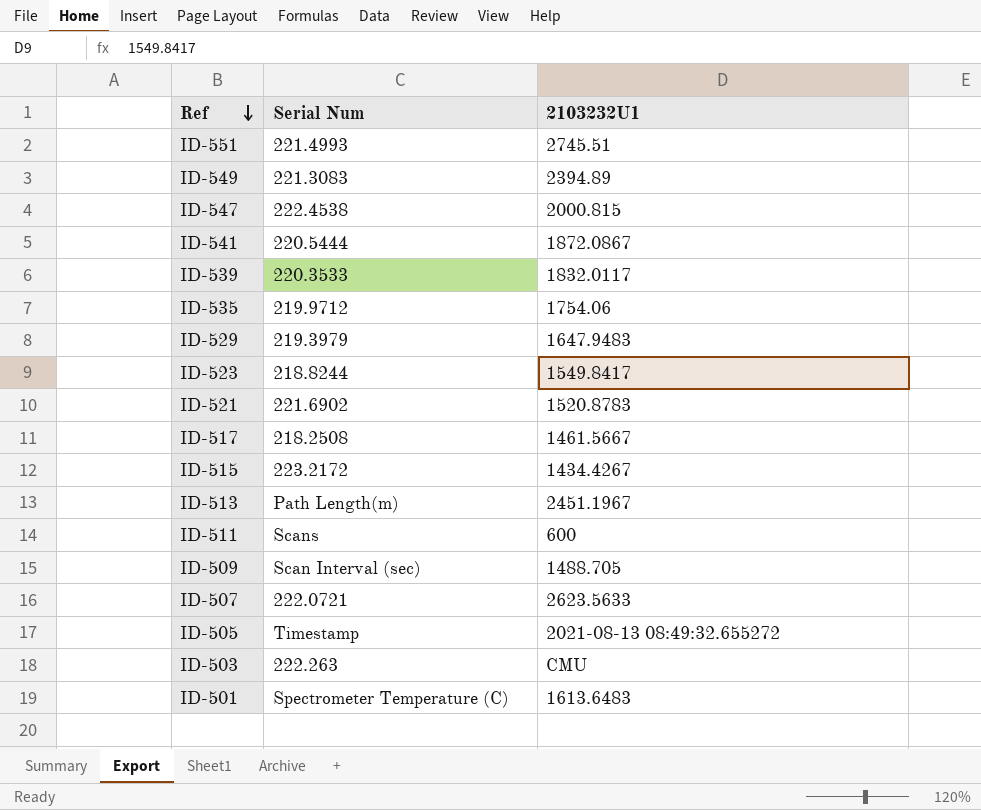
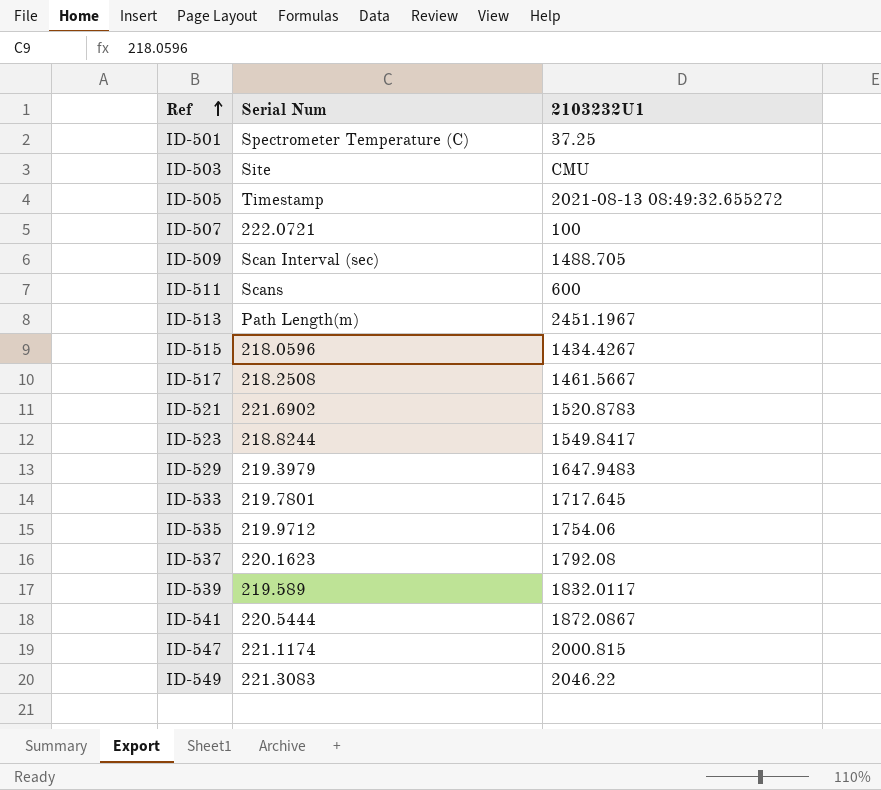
row order: Ref descending -> Ref ascending
row ID-551: 221.4993 | 2745.51 -> none
ID-501 | 2103232U1: 1613.6483 -> 37.25
ID-503 | Serial Num: 222.263 -> Site
ID-507 | 2103232U1: 2623.5633 -> 100
ID-515 | Serial Num: 223.2172 -> 218.0596
row ID-533: none -> 219.7801 | 1717.645
row ID-537: none -> 220.1623 | 1792.08
ID-539 | Serial Num: 220.3533 -> 219.589
ID-547 | Serial Num: 222.4538 -> 221.1174
ID-549 | 2103232U1: 2394.89 -> 2046.22

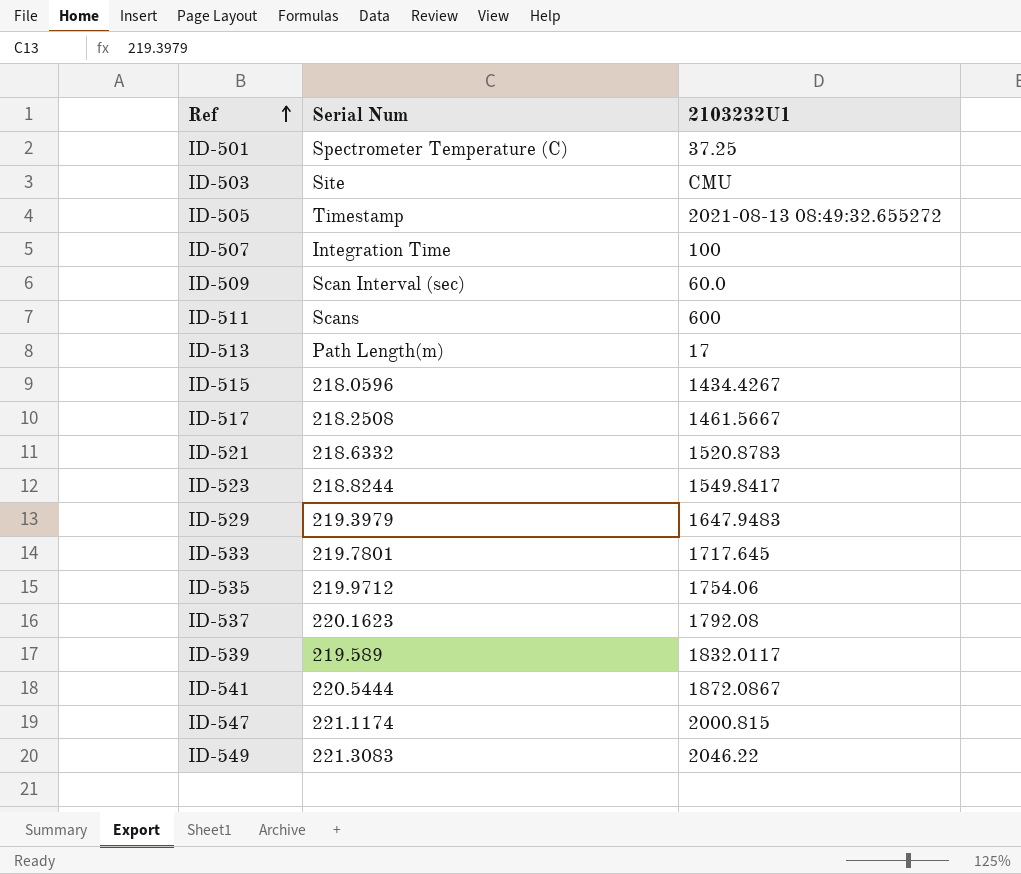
ID-507 | Serial Num: 222.0721 -> Integration Time
ID-509 | 2103232U1: 1488.705 -> 60.0
ID-513 | 2103232U1: 2451.1967 -> 17
ID-521 | Serial Num: 221.6902 -> 218.6332

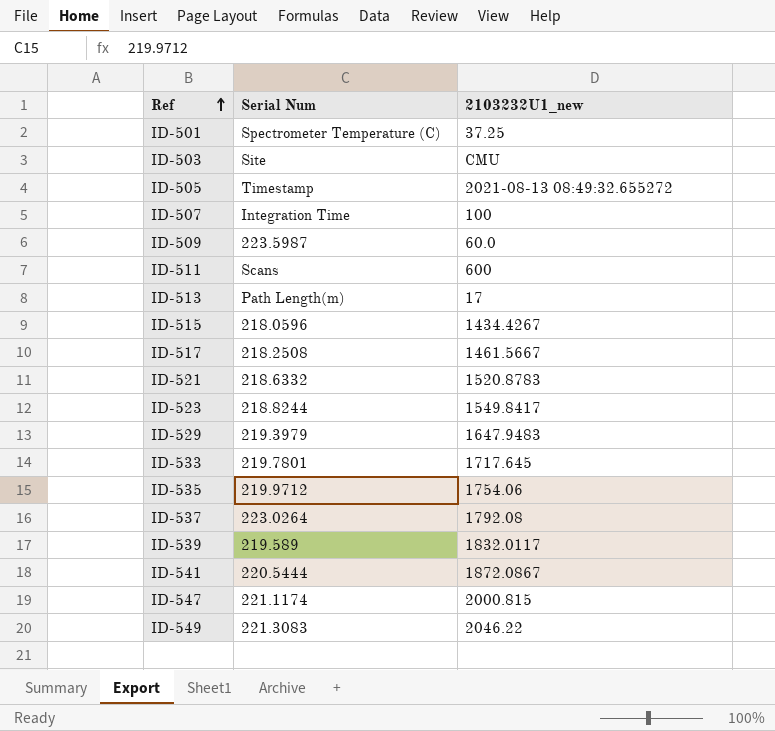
column name: 2103232U1 -> 2103232U1_new
ID-509 | Serial Num: Scan Interval (sec) -> 223.5987
ID-537 | Serial Num: 220.1623 -> 223.0264

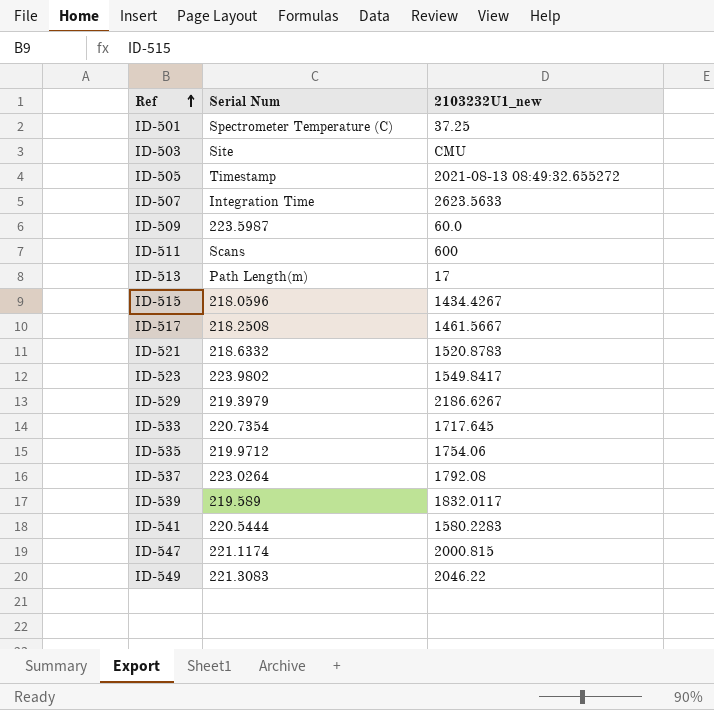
ID-507 | 2103232U1_new: 100 -> 2623.5633
ID-523 | Serial Num: 218.8244 -> 223.9802
ID-529 | 2103232U1_new: 1647.9483 -> 2186.6267
ID-533 | Serial Num: 219.7801 -> 220.7354
ID-541 | 2103232U1_new: 1872.0867 -> 1580.2283

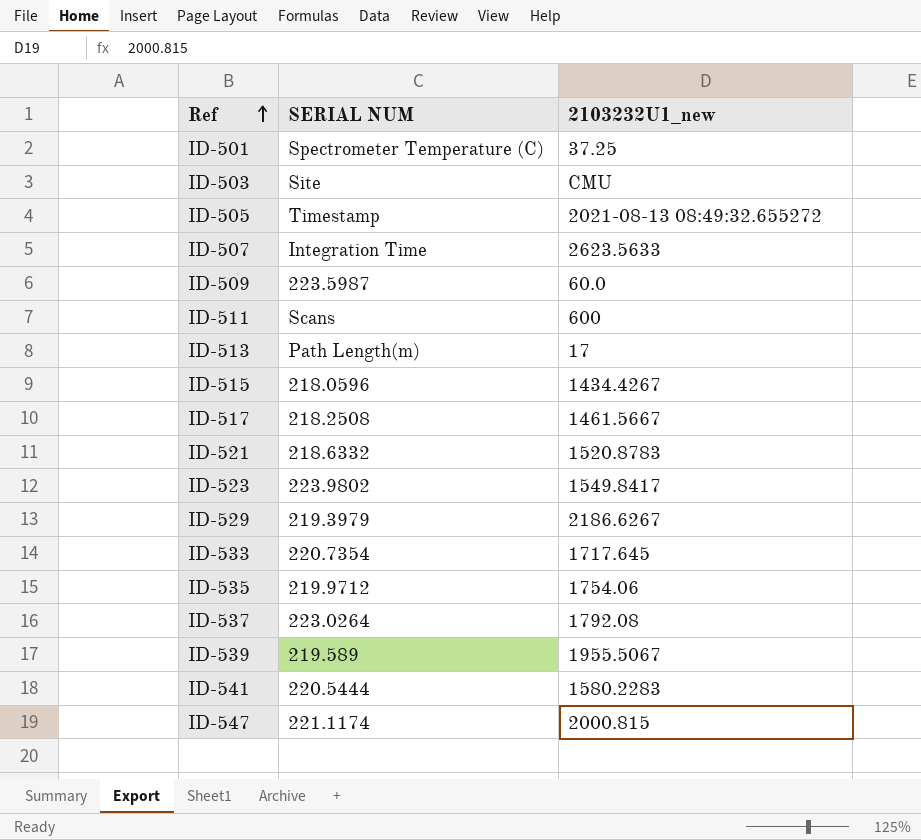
column name: Serial Num -> SERIAL NUM
row ID-549: 221.3083 | 2046.22 -> none
ID-539 | 2103232U1_new: 1832.0117 -> 1955.5067

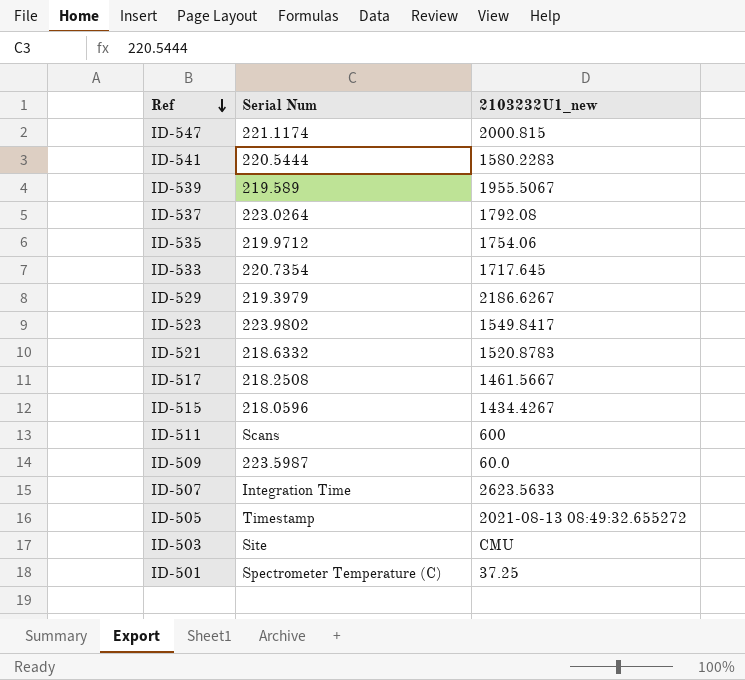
row order: Ref ascending -> Ref descending
column name: SERIAL NUM -> Serial Num
row ID-513: Path Length(m) | 17 -> none

